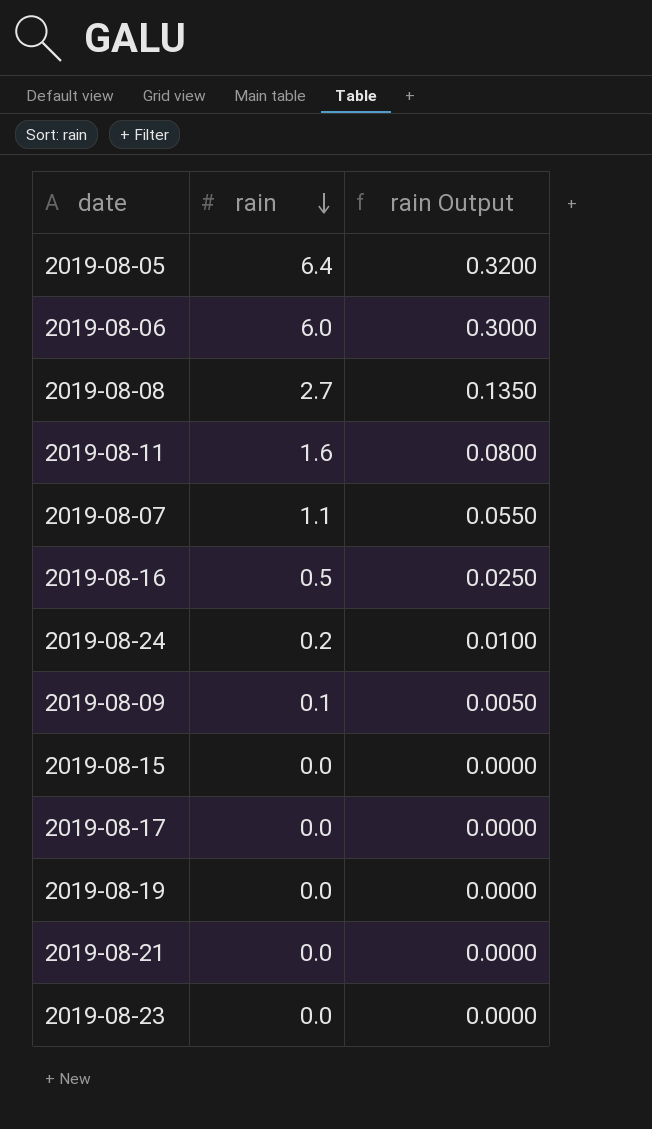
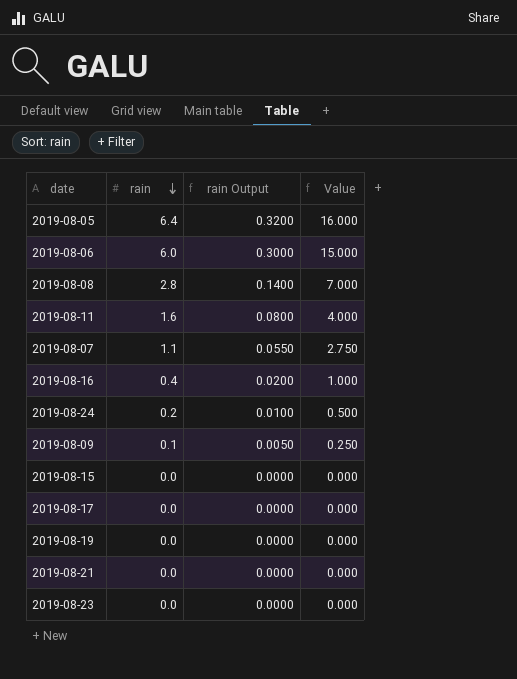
column Value | formula: none -> [rain] * 2.5
2019-08-08 | rain: 2.7 -> 2.8
2019-08-08 | rain Output: 0.1350 -> 0.1400
2019-08-16 | rain: 0.5 -> 0.4
2019-08-16 | rain Output: 0.0250 -> 0.0200

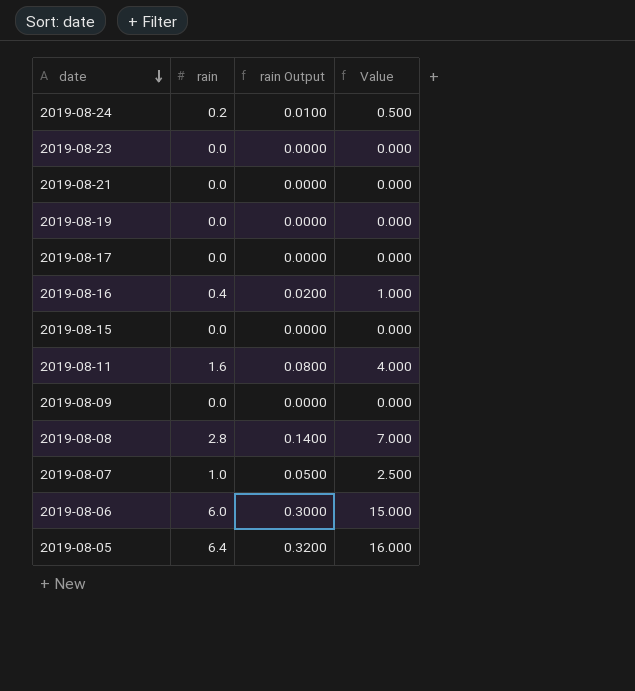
row order: rain descending -> date descending
2019-08-09 | rain: 0.1 -> 0.0
2019-08-09 | rain Output: 0.0050 -> 0.0000
2019-08-09 | Value: 0.250 -> 0.000
2019-08-07 | rain: 1.1 -> 1.0
2019-08-07 | rain Output: 0.0550 -> 0.0500
2019-08-07 | Value: 2.750 -> 2.500

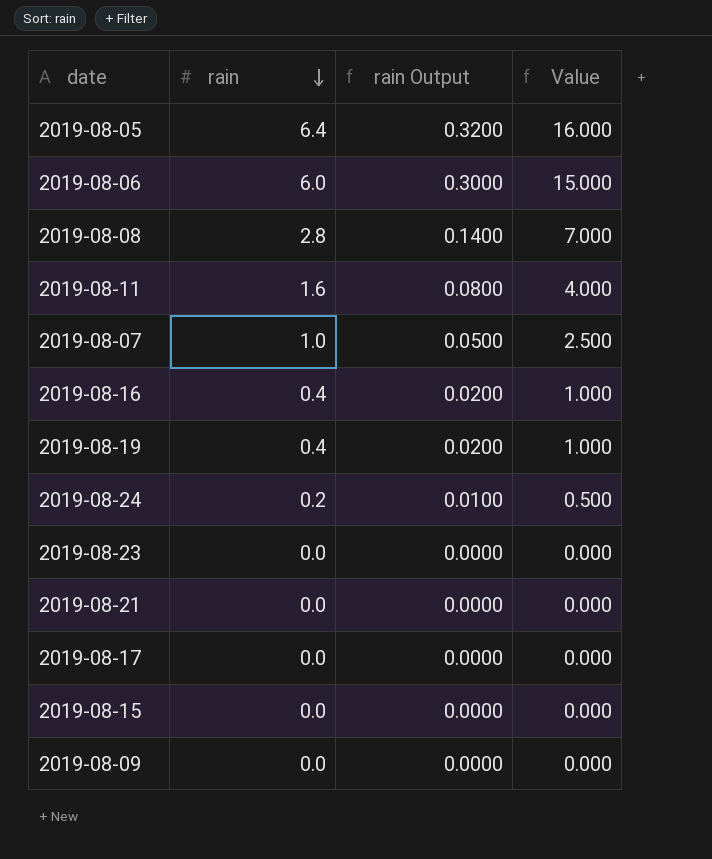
row order: date descending -> rain descending
2019-08-19 | rain: 0.0 -> 0.4
2019-08-19 | rain Output: 0.0000 -> 0.0200
2019-08-19 | Value: 0.000 -> 1.000

